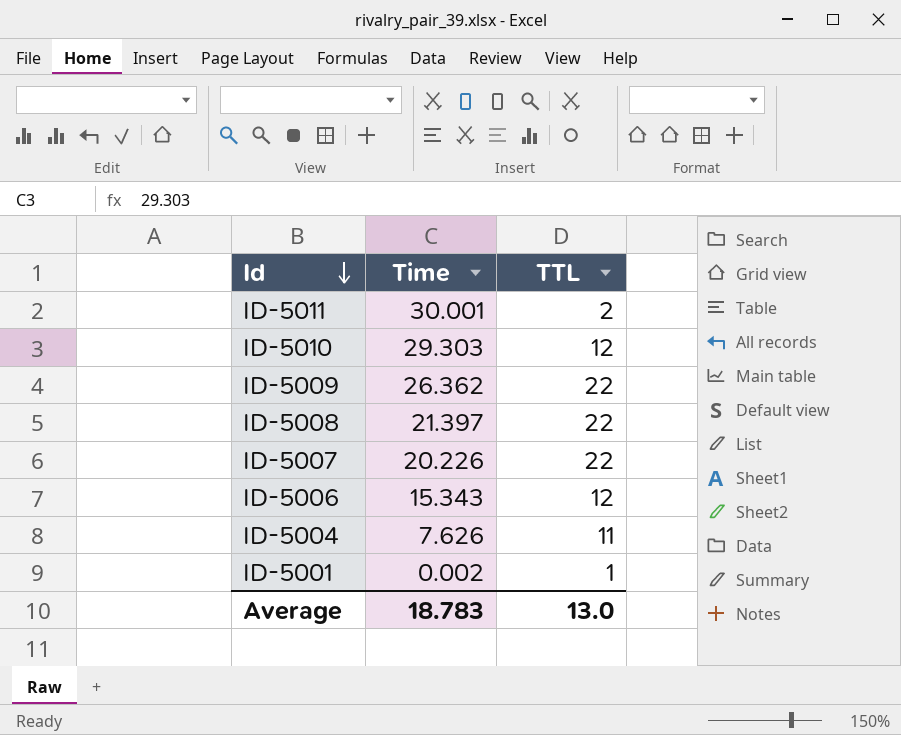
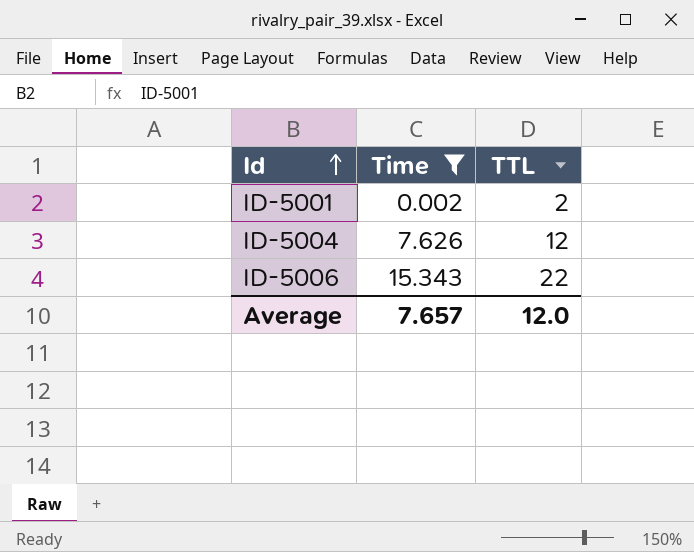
filter: none -> Time <= 15.343
row order: Id descending -> Id ascending
ID-5001 | TTL: 1 -> 2
ID-5004 | TTL: 11 -> 12
ID-5006 | TTL: 12 -> 22
Average | Time: 18.783 -> 7.657
Average | TTL: 13.0 -> 12.0

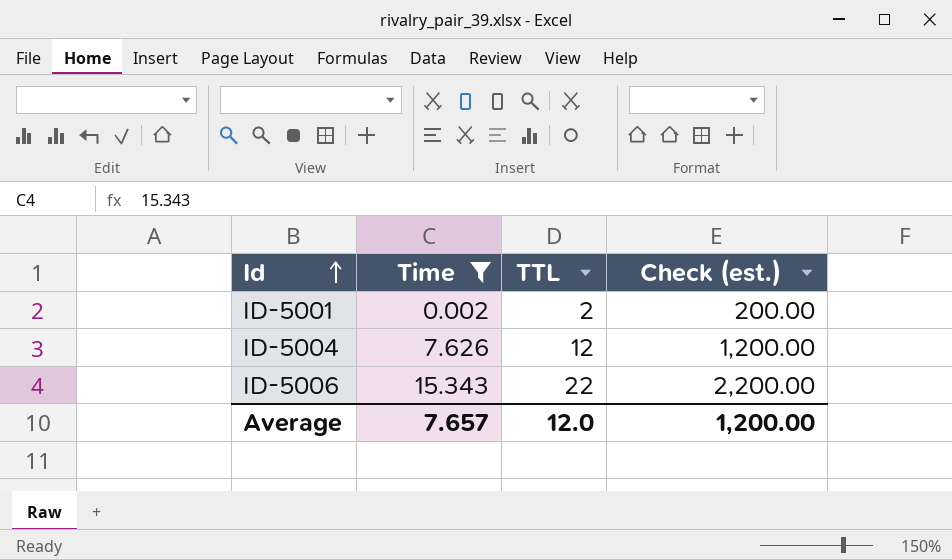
column Check (est.) | formula: none -> [TTL] * 100

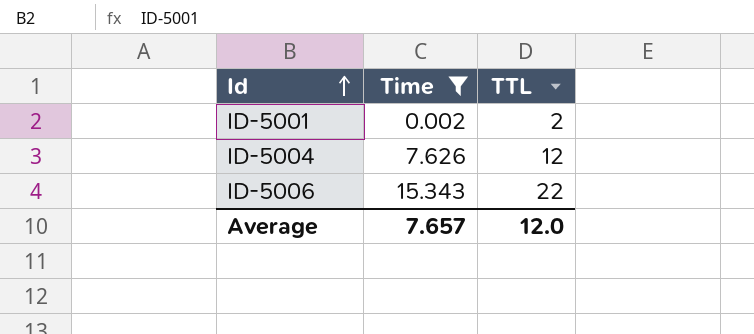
column Check (est.) | formula: [TTL] * 100 -> none

